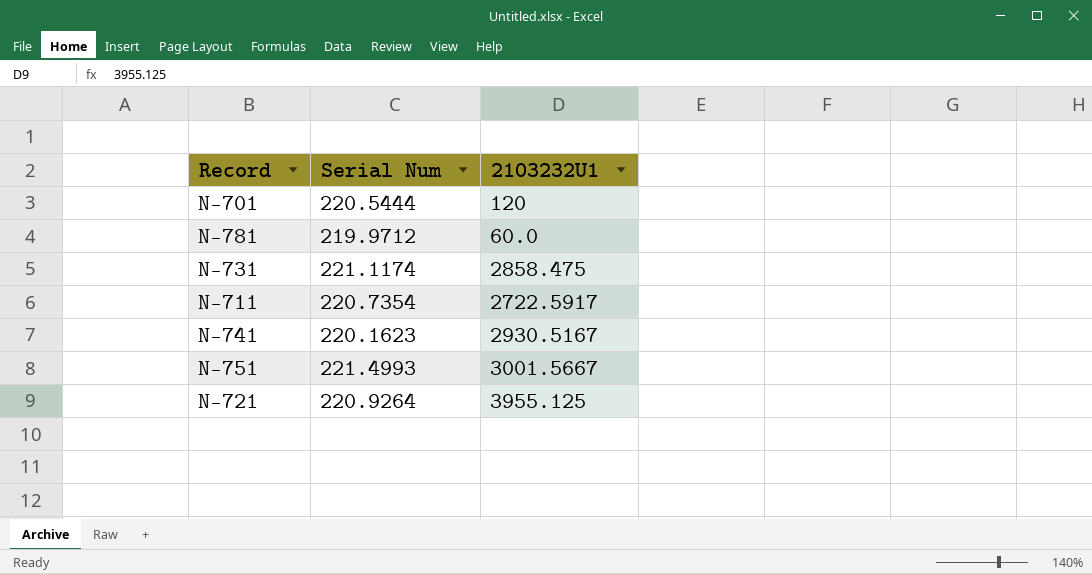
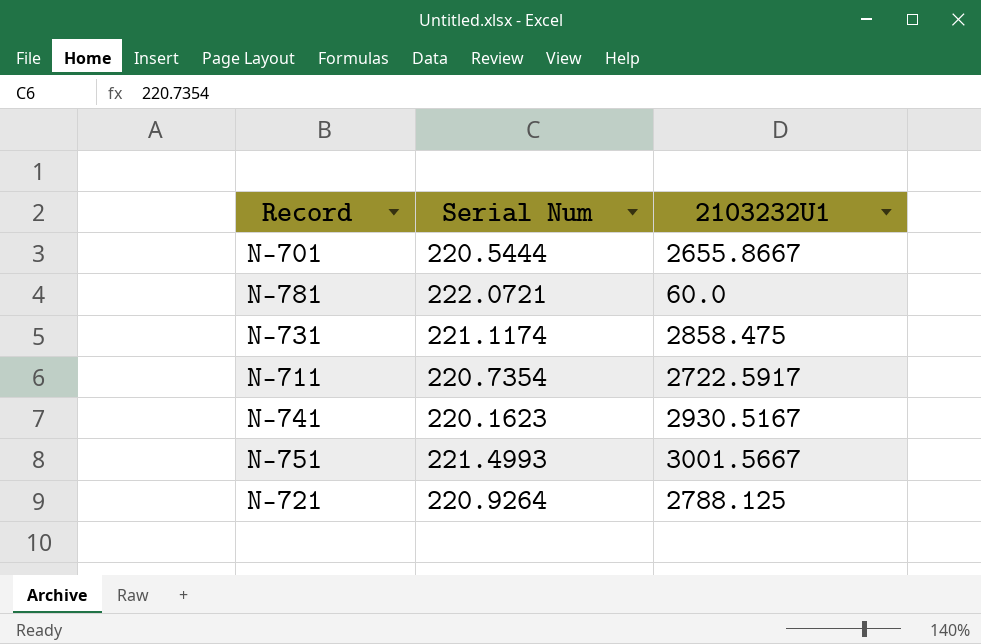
N-701 | 2103232U1: 120 -> 2655.8667
N-781 | Serial Num: 219.9712 -> 222.0721
N-721 | 2103232U1: 3955.125 -> 2788.125

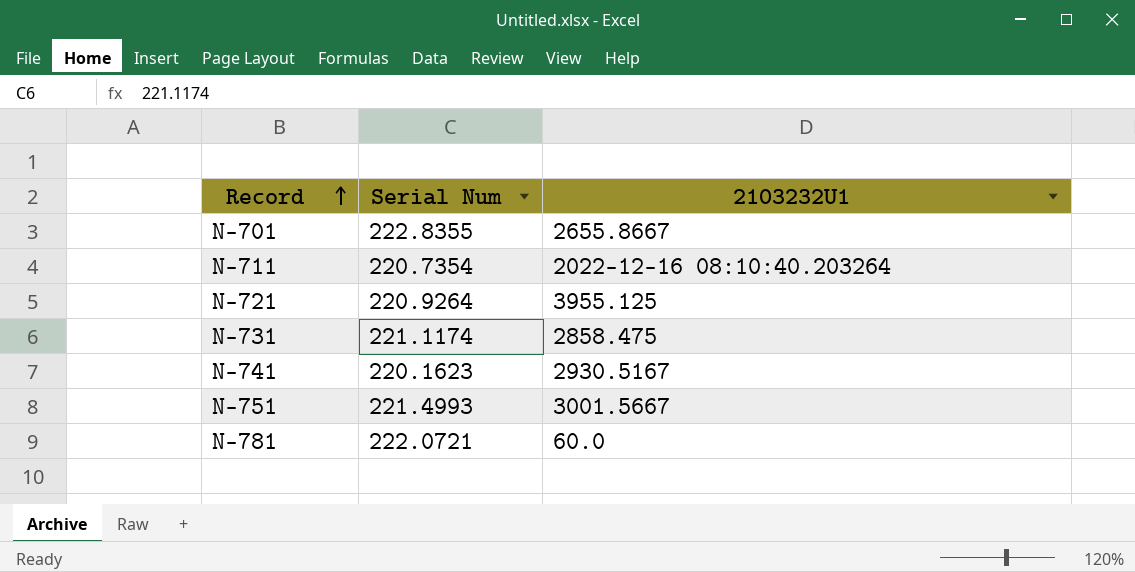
row order: none -> Record ascending
N-701 | Serial Num: 220.5444 -> 222.8355
N-711 | 2103232U1: 2722.5917 -> 2022-12-16 08:10:40.203264
N-721 | 2103232U1: 2788.125 -> 3955.125

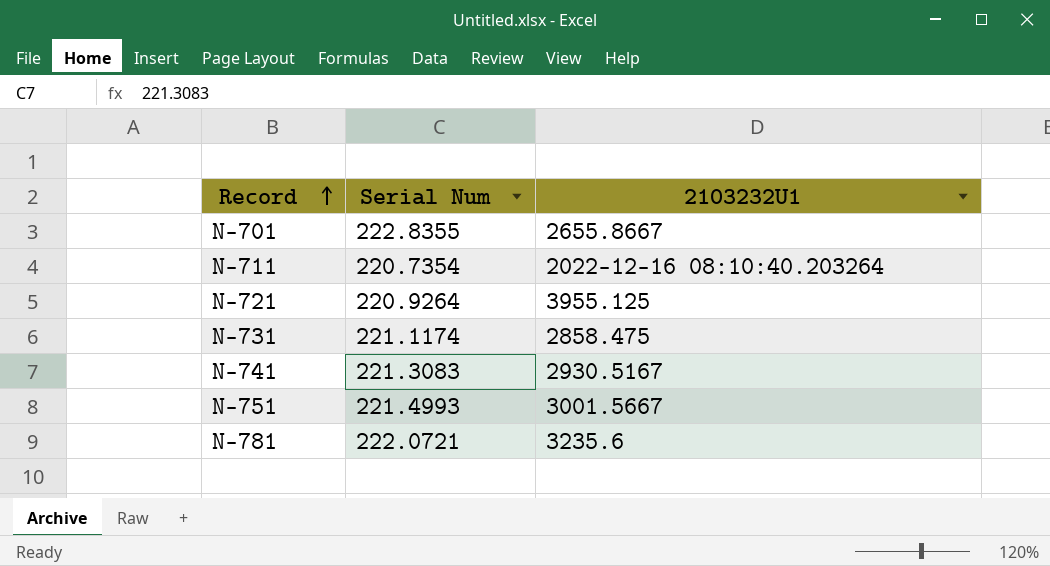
N-741 | Serial Num: 220.1623 -> 221.3083
N-781 | 2103232U1: 60.0 -> 3235.6

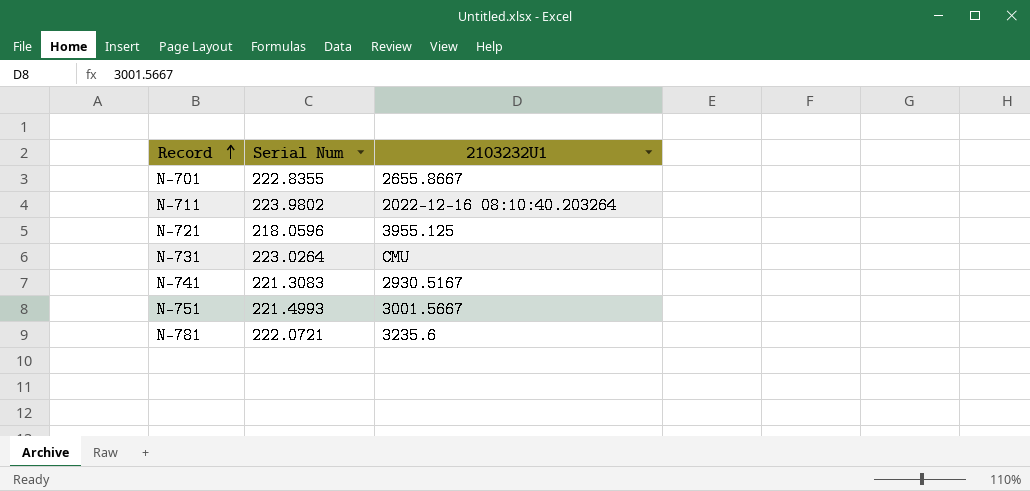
N-711 | Serial Num: 220.7354 -> 223.9802
N-721 | Serial Num: 220.9264 -> 218.0596
N-731 | Serial Num: 221.1174 -> 223.0264
N-731 | 2103232U1: 2858.475 -> CMU

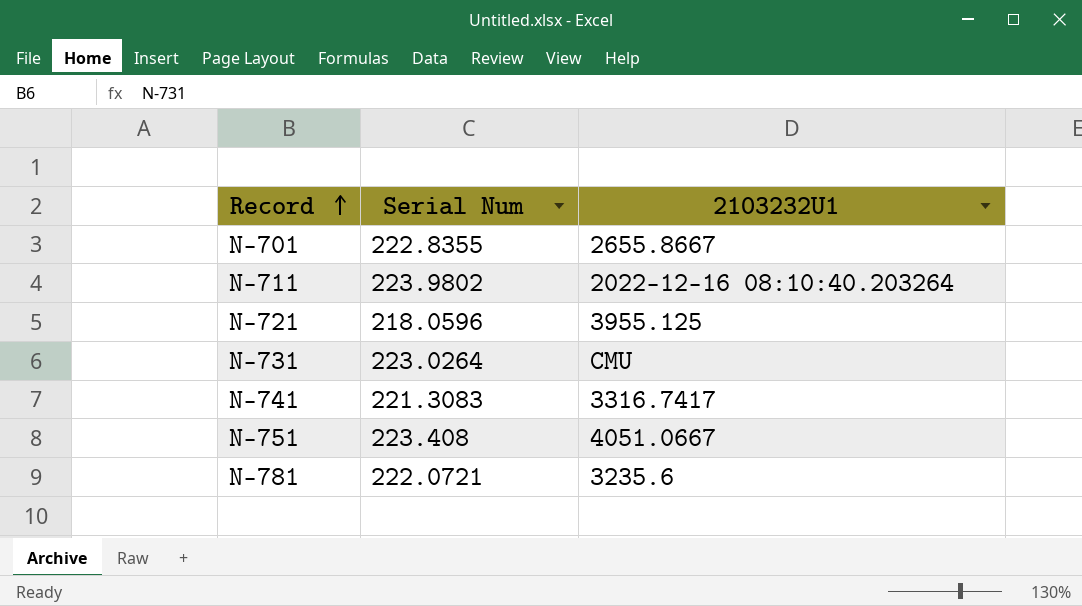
N-741 | 2103232U1: 2930.5167 -> 3316.7417
N-751 | Serial Num: 221.4993 -> 223.408
N-751 | 2103232U1: 3001.5667 -> 4051.0667

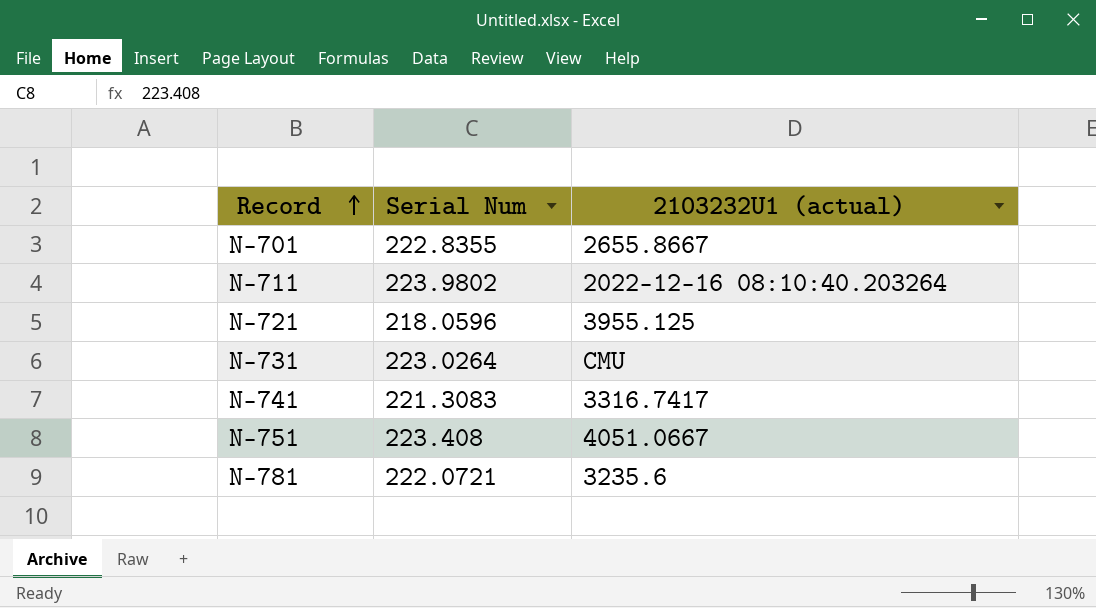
column name: 2103232U1 -> 2103232U1 (actual)

